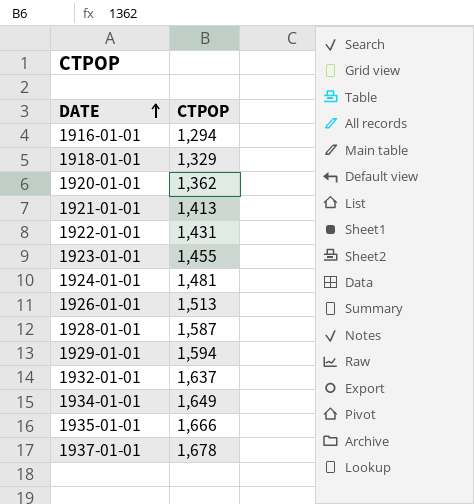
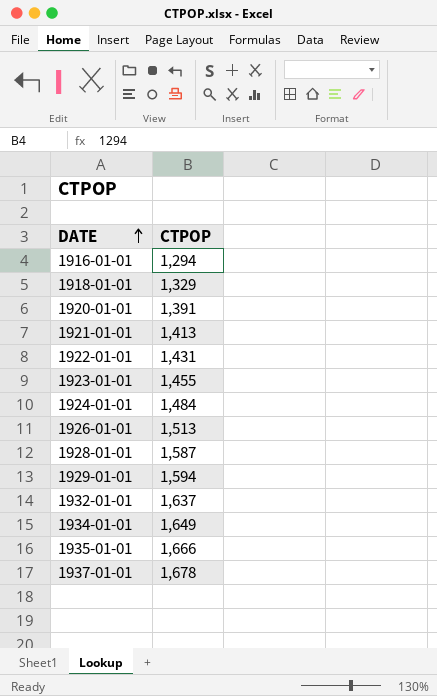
1920-01-01 | CTPOP: 1,362 -> 1,391
1924-01-01 | CTPOP: 1,481 -> 1,484

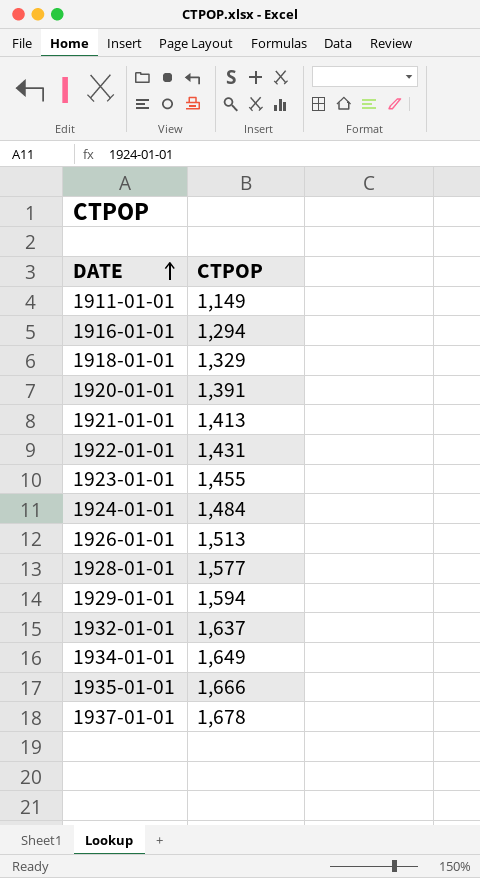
row 1911-01-01: none -> 1,149
1928-01-01 | CTPOP: 1,587 -> 1,577

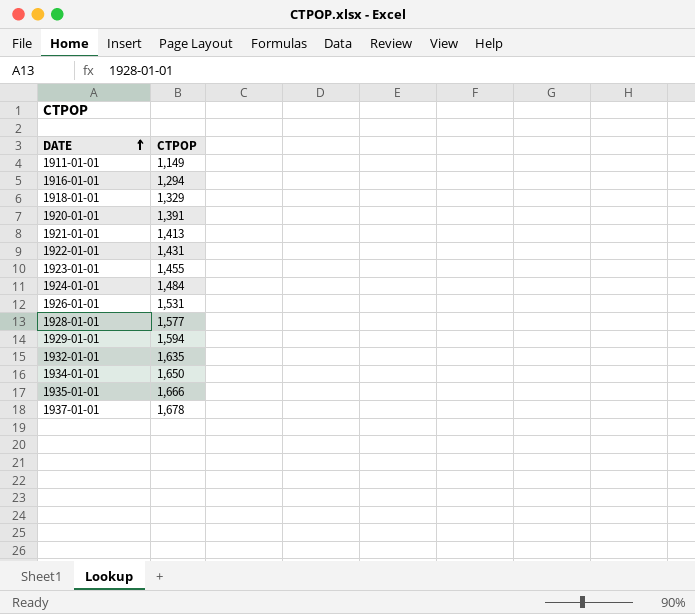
1926-01-01 | CTPOP: 1,513 -> 1,531
1932-01-01 | CTPOP: 1,637 -> 1,635
1934-01-01 | CTPOP: 1,649 -> 1,650

